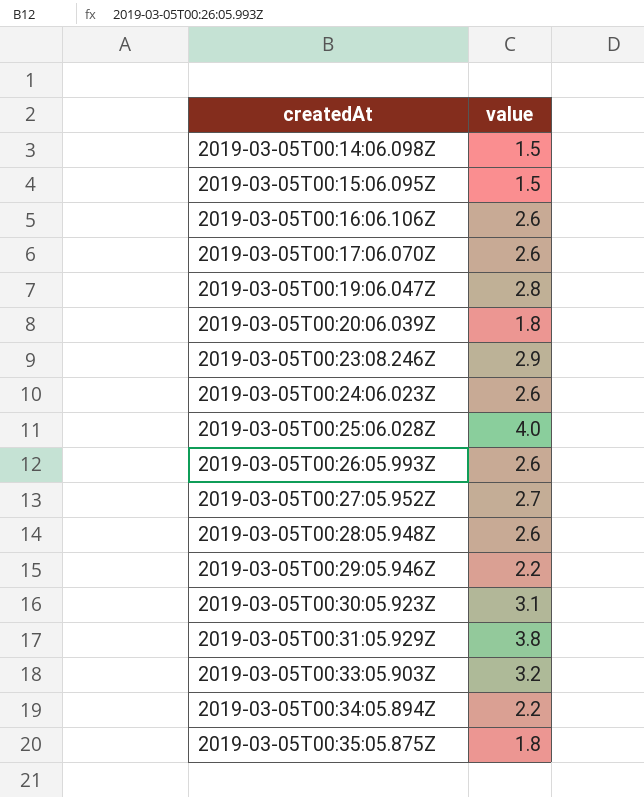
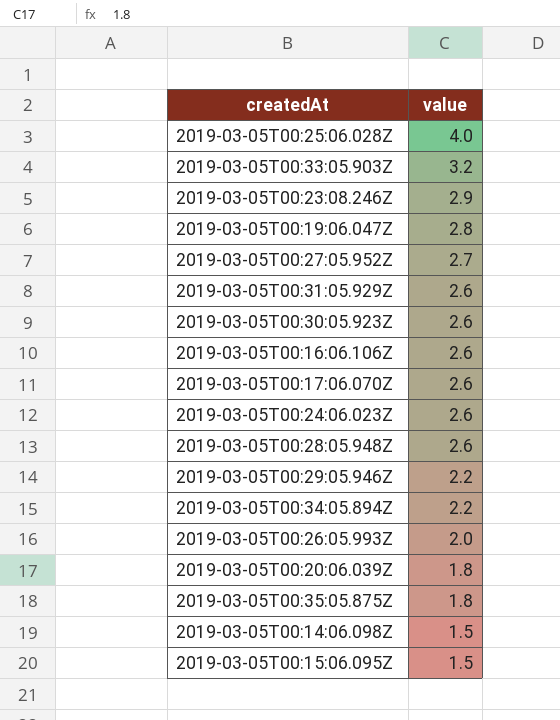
row order: createdAt ascending -> value descending
2019-03-05T00:31:05.929Z | value: 3.8 -> 2.6
2019-03-05T00:30:05.923Z | value: 3.1 -> 2.6
2019-03-05T00:26:05.993Z | value: 2.6 -> 2.0

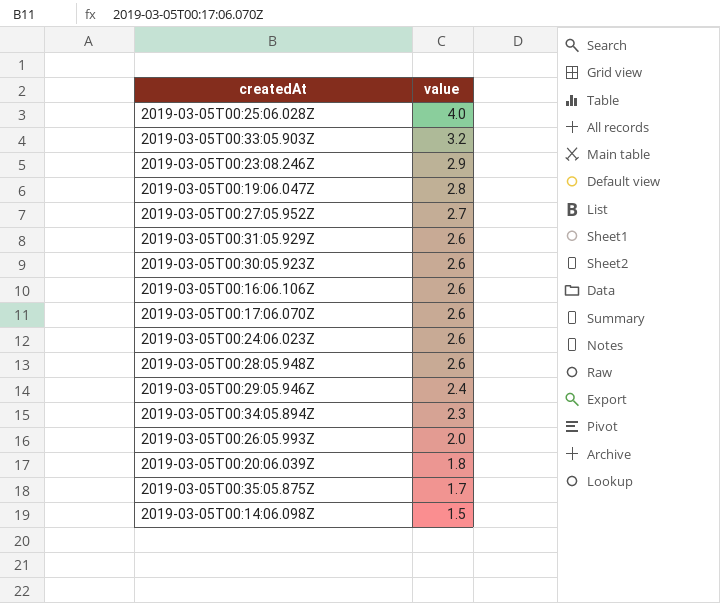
row 2019-03-05T00:15:06.095Z: 1.5 -> none
2019-03-05T00:29:05.946Z | value: 2.2 -> 2.4
2019-03-05T00:34:05.894Z | value: 2.2 -> 2.3
2019-03-05T00:35:05.875Z | value: 1.8 -> 1.7

